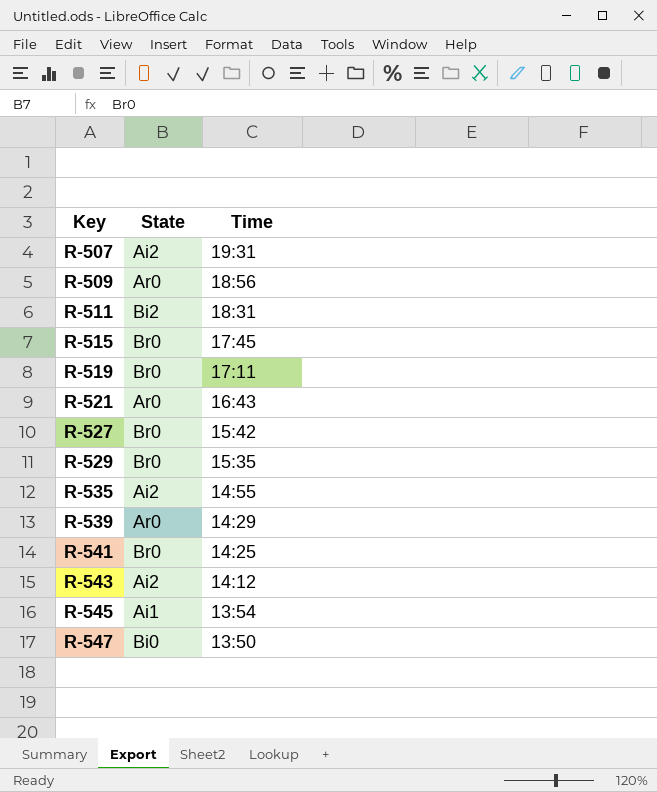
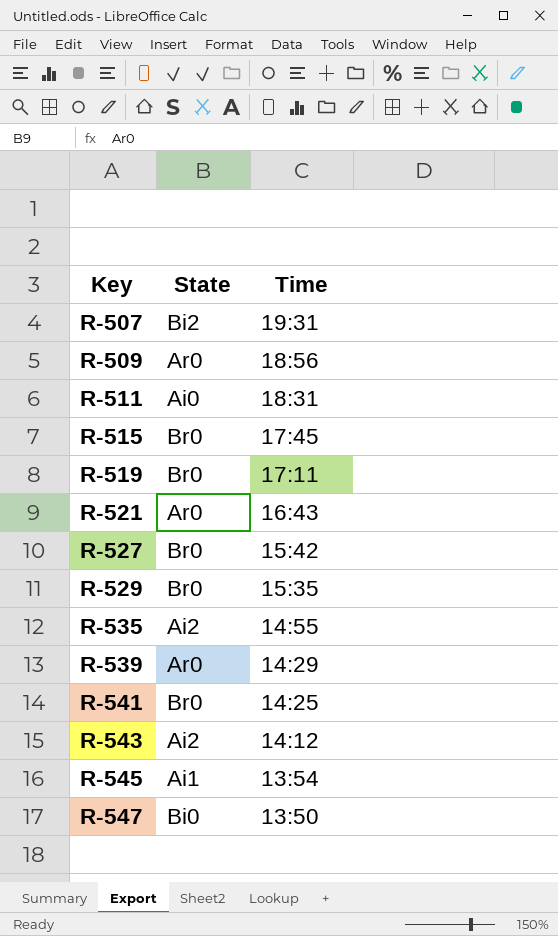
R-507 | State: Ai2 -> Bi2
R-511 | State: Bi2 -> Ai0

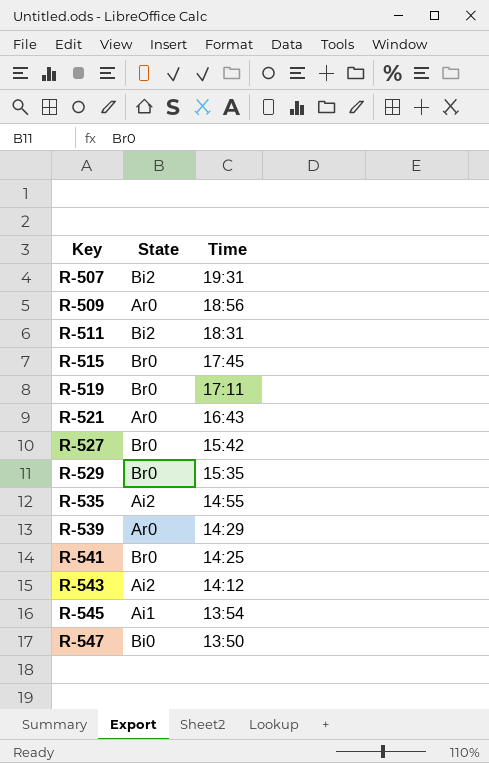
R-511 | State: Ai0 -> Bi2

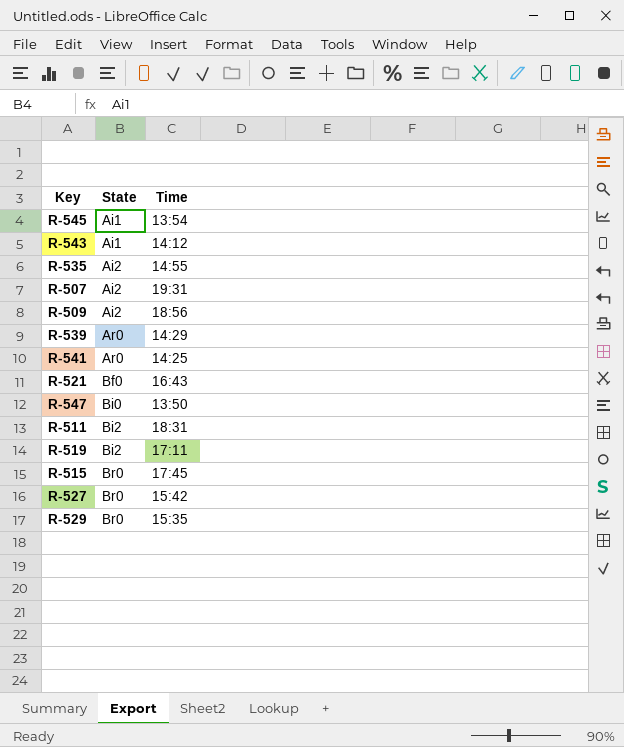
row order: Key ascending -> State ascending
R-543 | State: Ai2 -> Ai1
R-507 | State: Bi2 -> Ai2
R-509 | State: Ar0 -> Ai2
R-541 | State: Br0 -> Ar0
R-521 | State: Ar0 -> Bf0
R-519 | State: Br0 -> Bi2

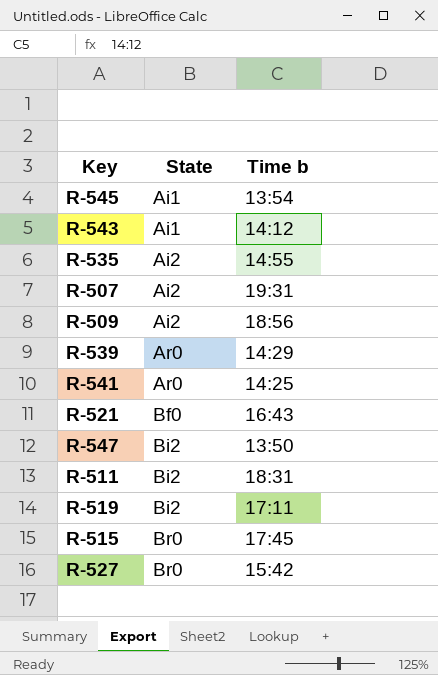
column name: Time -> Time b
row R-529: Br0 | 15:35 -> none
R-547 | State: Bi0 -> Bi2

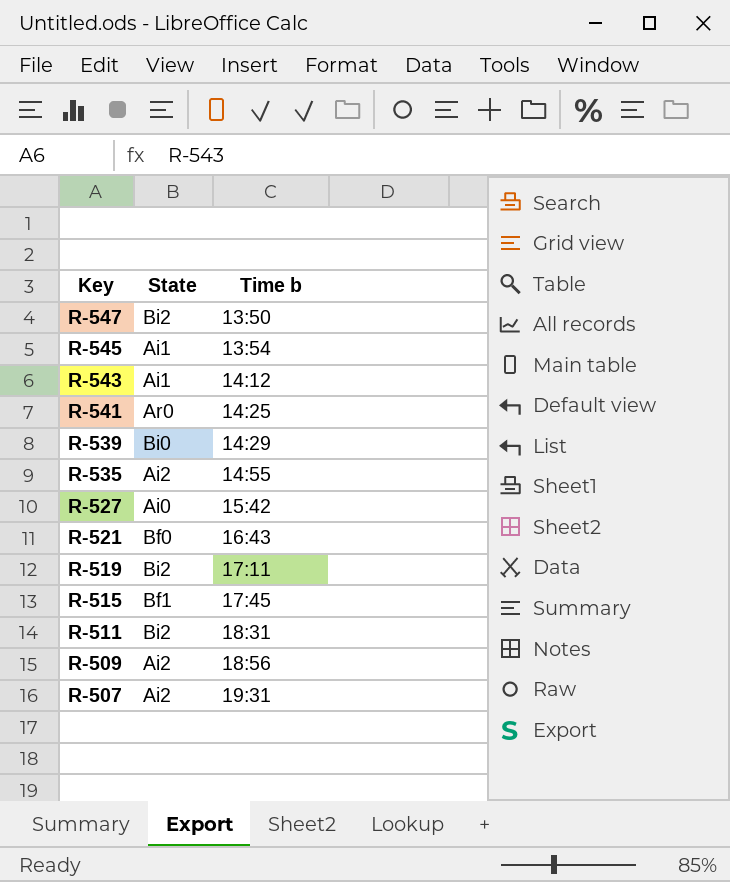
row order: State ascending -> Key descending
R-539 | State: Ar0 -> Bi0
R-527 | State: Br0 -> Ai0
R-515 | State: Br0 -> Bf1

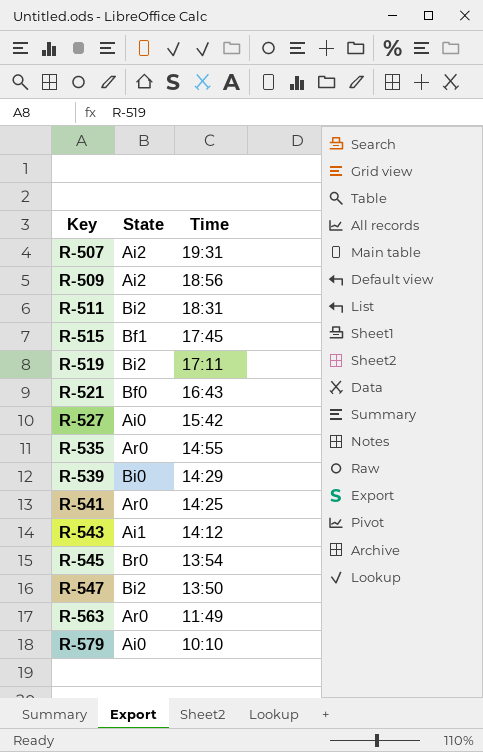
row order: Key descending -> Key ascending
column name: Time b -> Time
R-535 | State: Ai2 -> Ar0
R-545 | State: Ai1 -> Br0
row R-563: none -> Ar0 | 11:49
row R-579: none -> Ai0 | 10:10

